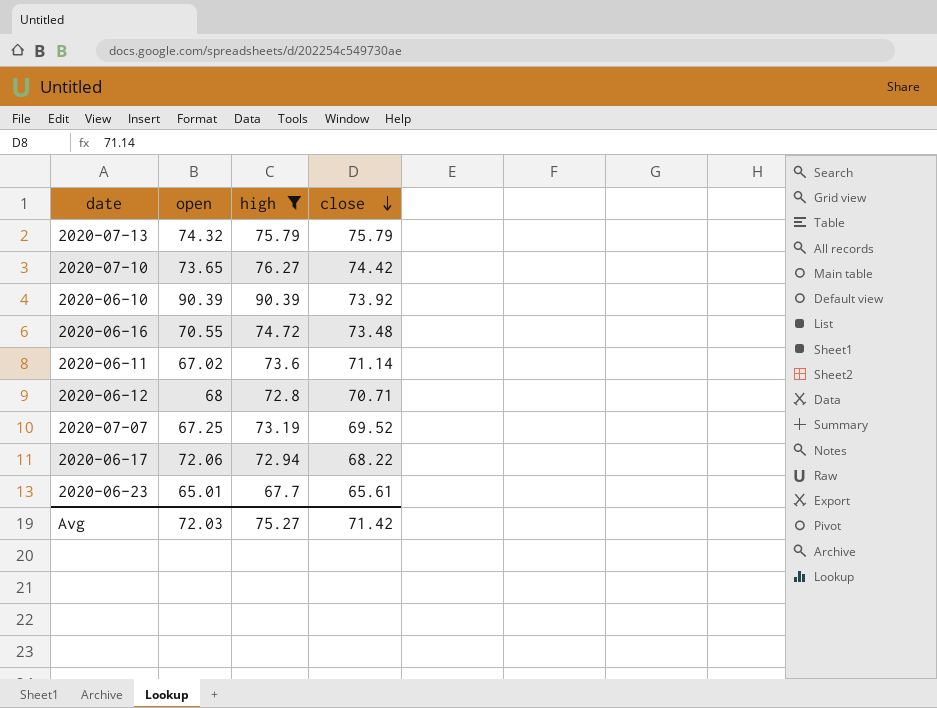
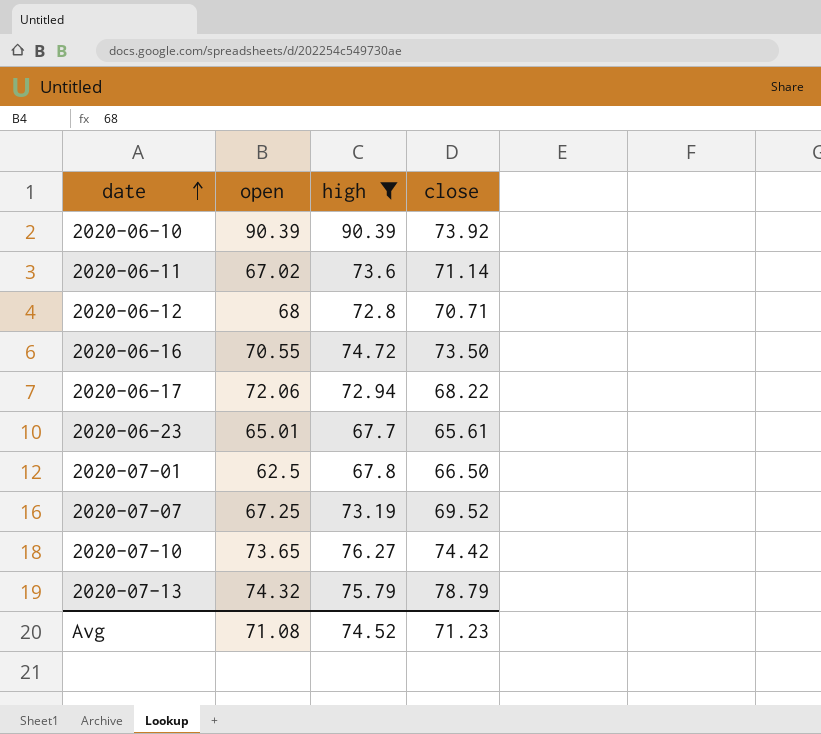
row order: close descending -> date ascending
2020-06-16 | close: 73.48 -> 73.50
row 2020-07-01: none -> 62.5 | 67.8 | 66.50
2020-07-13 | close: 75.79 -> 78.79
Avg | open: 72.03 -> 71.08
Avg | high: 75.27 -> 74.52
Avg | close: 71.42 -> 71.23

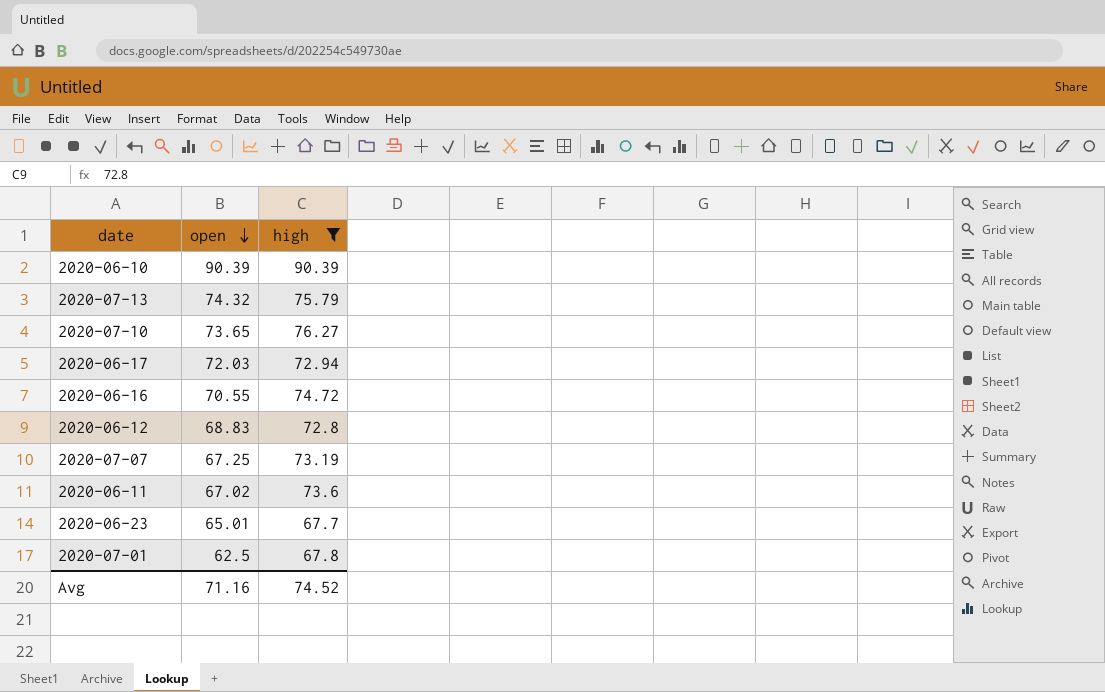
row order: date ascending -> open descending
column close | position: 4 -> none
2020-06-17 | open: 72.06 -> 72.03
2020-06-12 | open: 68 -> 68.83
Avg | open: 71.08 -> 71.16

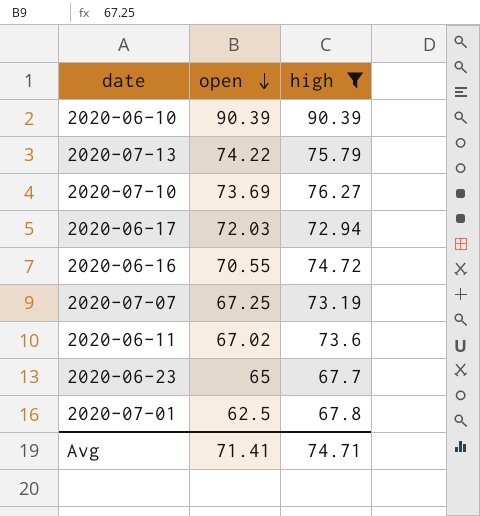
row 2020-06-12: 68.83 | 72.8 -> none
2020-07-13 | open: 74.32 -> 74.22
2020-07-10 | open: 73.65 -> 73.69
2020-06-23 | open: 65.01 -> 65
Avg | open: 71.16 -> 71.41
Avg | high: 74.52 -> 74.71

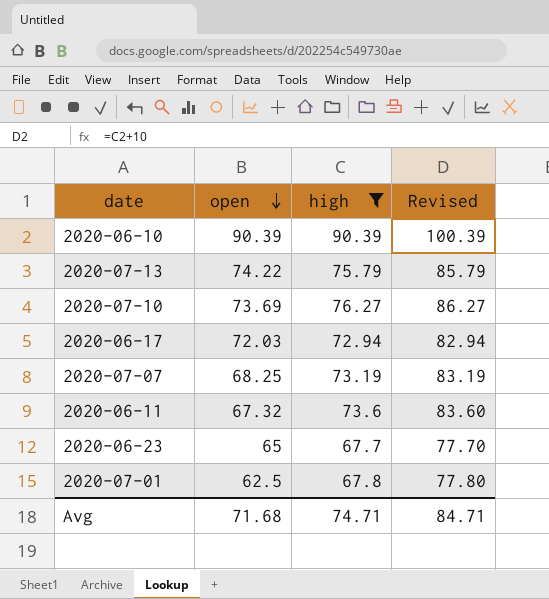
column Revised | formula: none -> [high] + 10
row 2020-06-16: 70.55 | 74.72 -> none
2020-07-07 | open: 67.25 -> 68.25
2020-06-11 | open: 67.02 -> 67.32
Avg | open: 71.41 -> 71.68

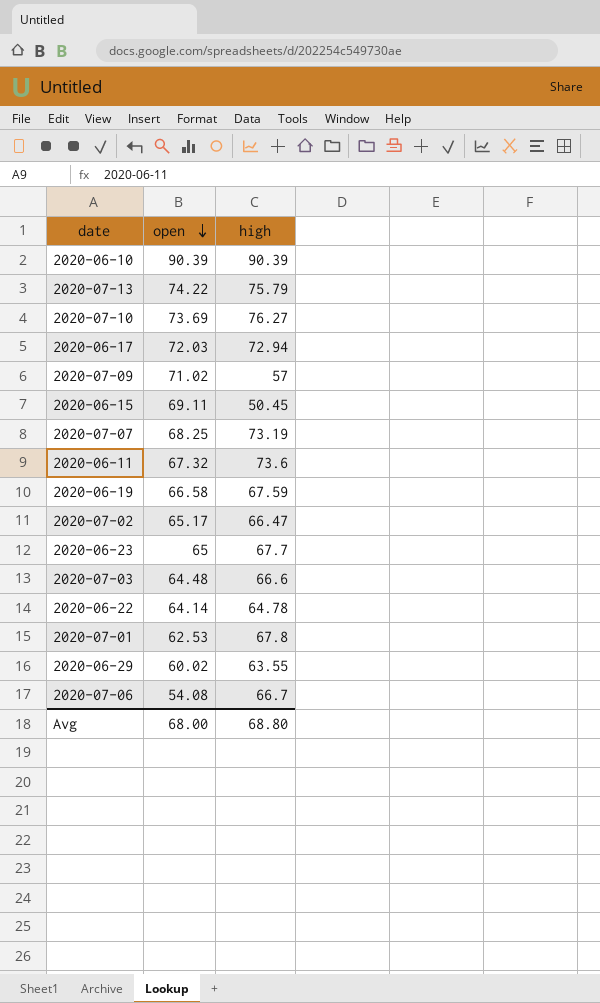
filter: high >= 67.7 -> none
column Revised | formula: [high] + 10 -> none
2020-07-01 | open: 62.5 -> 62.53
Avg | open: 71.68 -> 68.00
Avg | high: 74.71 -> 68.80

